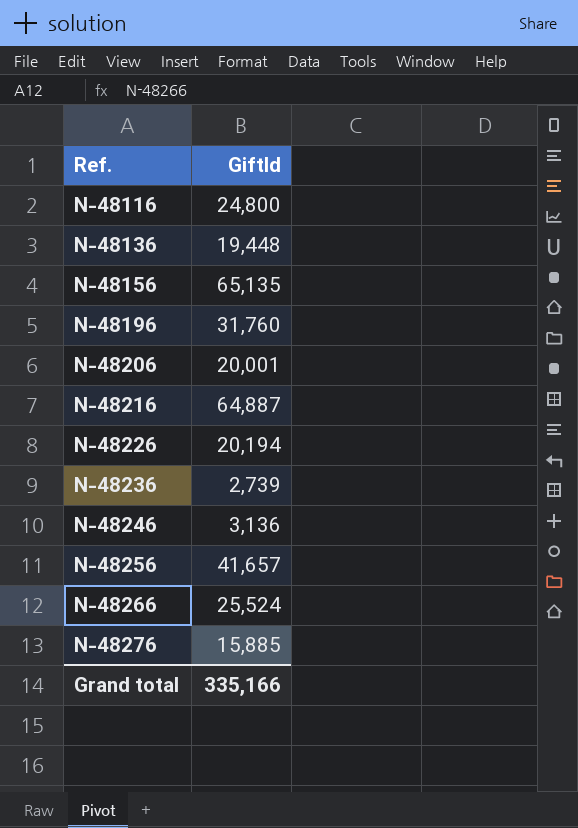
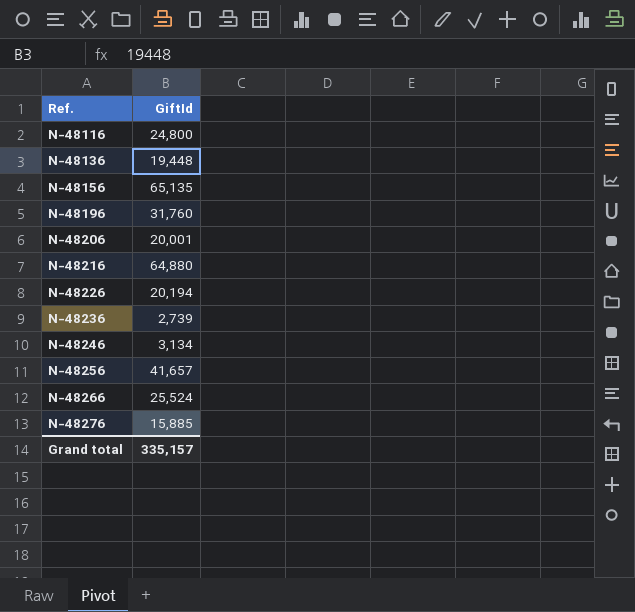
N-48216 | GiftId: 64,887 -> 64,880
N-48246 | GiftId: 3,136 -> 3,134
Grand total | GiftId: 335,166 -> 335,157

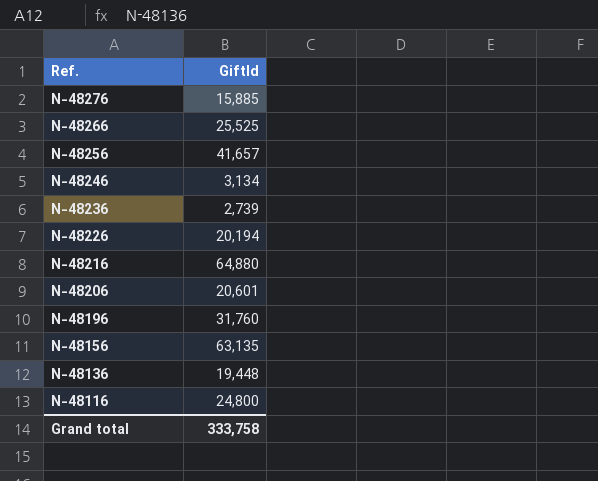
row order: Ref. ascending -> Ref. descending
N-48266 | GiftId: 25,524 -> 25,525
N-48206 | GiftId: 20,001 -> 20,601
N-48156 | GiftId: 65,135 -> 63,135
Grand total | GiftId: 335,157 -> 333,758

